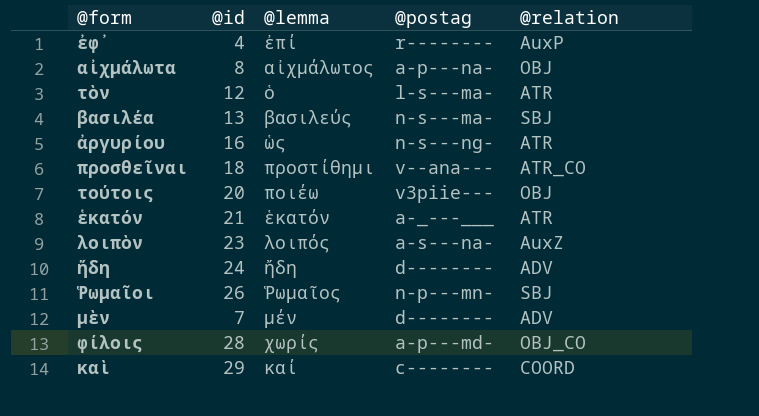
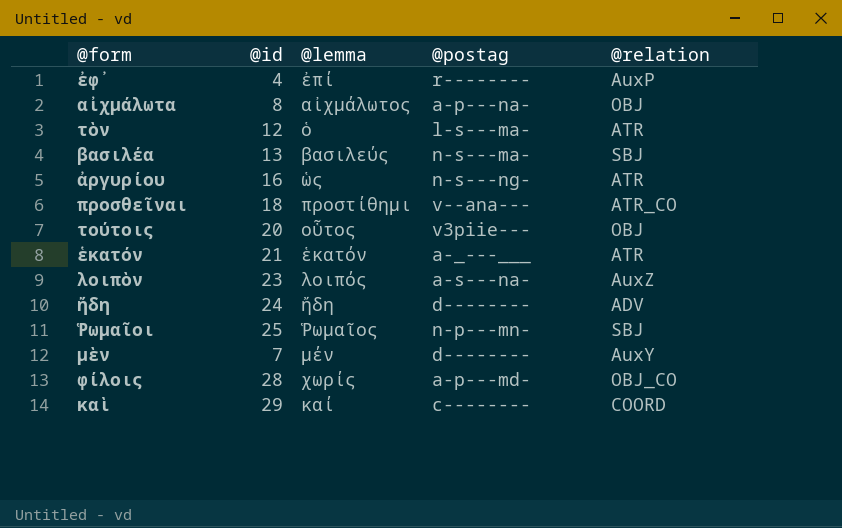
τούτοις | @lemma: ποιέω -> οὗτος
Ῥωμαῖοι | @id: 26 -> 25
μὲν | @relation: ADV -> AuxY

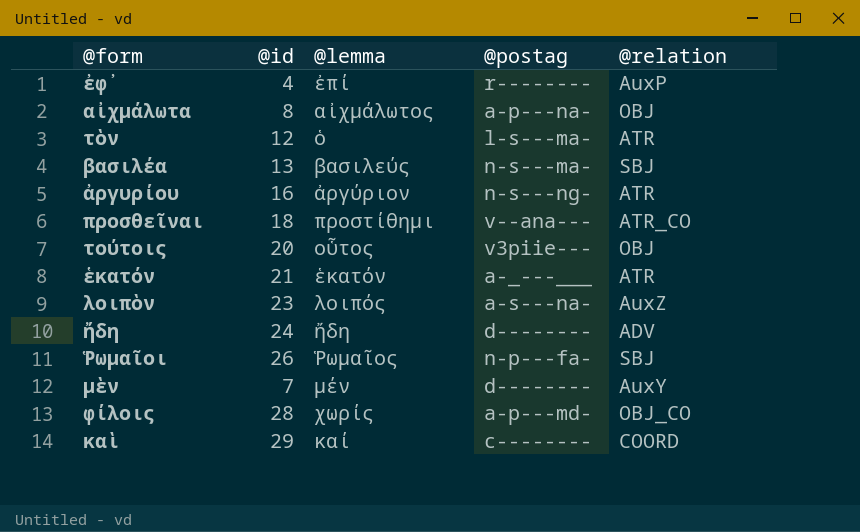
ἀργυρίου | @lemma: ὡς -> ἀργύριον
Ῥωμαῖοι | @id: 25 -> 26
Ῥωμαῖοι | @postag: n-p---mn- -> n-p---fa-

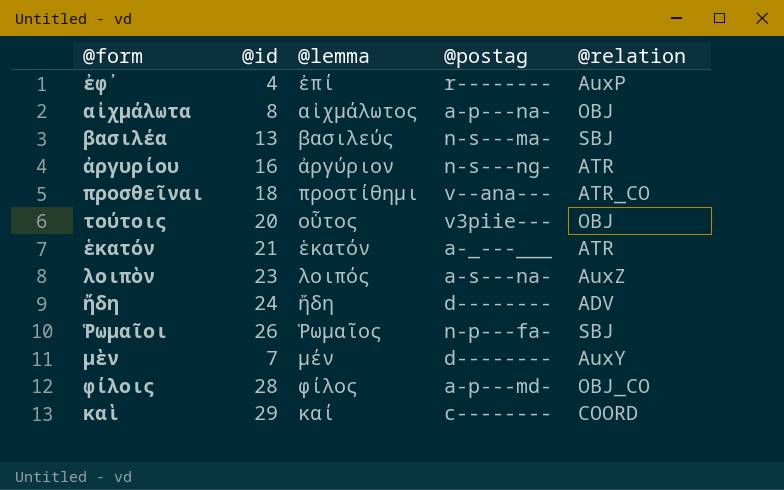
row τὸν: 12 | ὁ | l-s---ma- | ATR -> none
φίλοις | @lemma: χωρίς -> φίλος

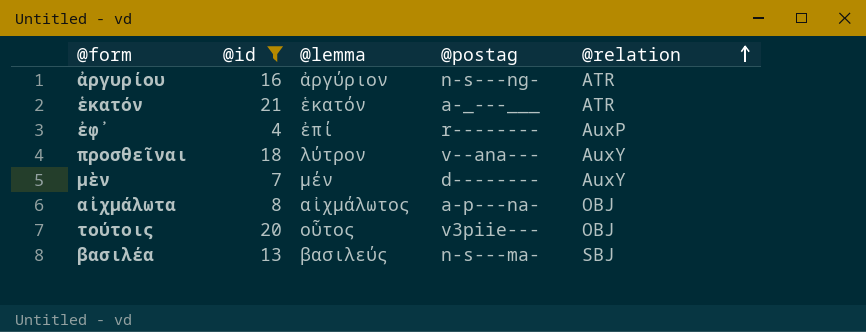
filter: none -> @id <= 21
row order: none -> @relation ascending
προσθεῖναι | @lemma: προστίθημι -> λύτρον
προσθεῖναι | @relation: ATR_CO -> AuxY

